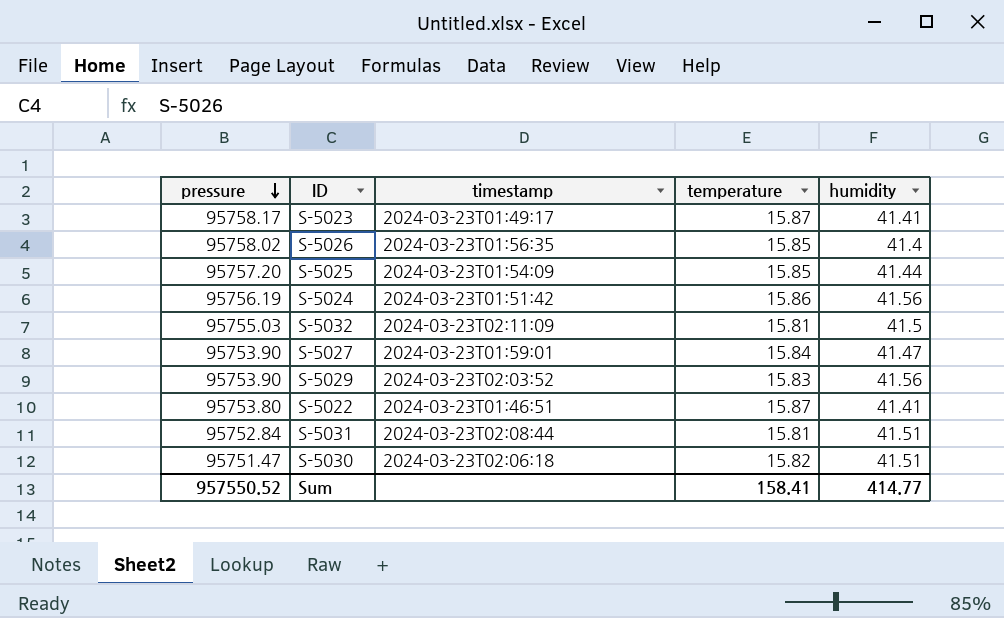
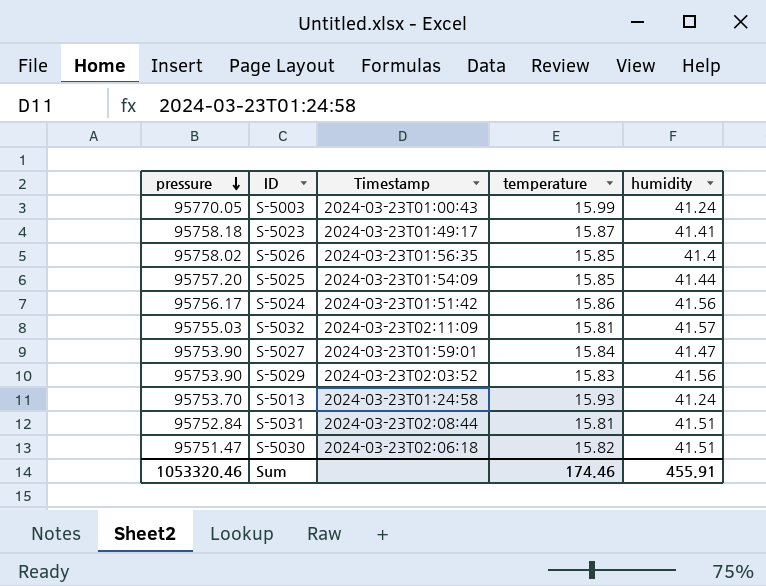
column name: timestamp -> Timestamp
row S-5022: 95753.80 | 2024-03-23T01:46:51 | 15.87 | 41.41 -> none
row S-5003: none -> 95770.05 | 2024-03-23T01:00:43 | 15.99 | 41.24
S-5023 | pressure: 95758.17 -> 95758.18
S-5024 | pressure: 95756.19 -> 95756.17
S-5032 | humidity: 41.5 -> 41.57
row S-5013: none -> 95753.70 | 2024-03-23T01:24:58 | 15.93 | 41.24
Sum | pressure: 957550.52 -> 1053320.46
Sum | temperature: 158.41 -> 174.46
Sum | humidity: 414.77 -> 455.91

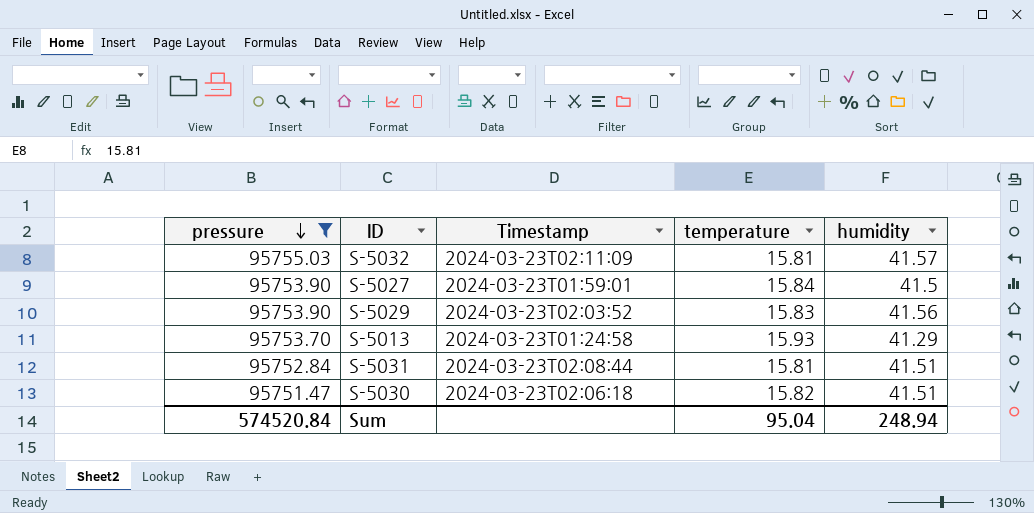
filter: none -> pressure <= 95755.03
S-5027 | humidity: 41.47 -> 41.5
S-5013 | humidity: 41.24 -> 41.29
Sum | pressure: 1053320.46 -> 574520.84
Sum | temperature: 174.46 -> 95.04
Sum | humidity: 455.91 -> 248.94

